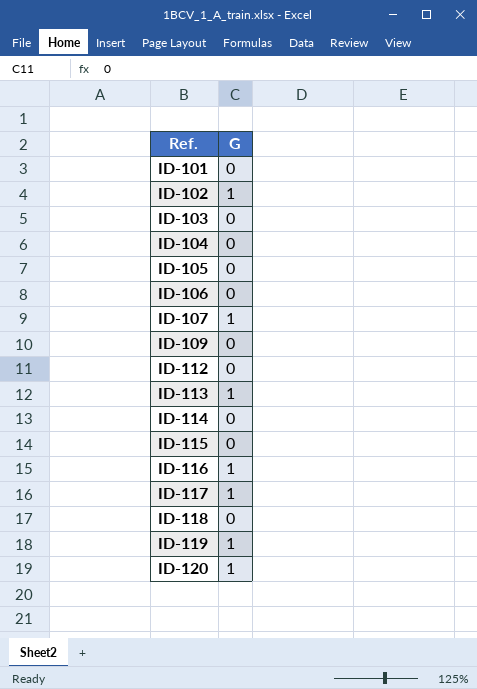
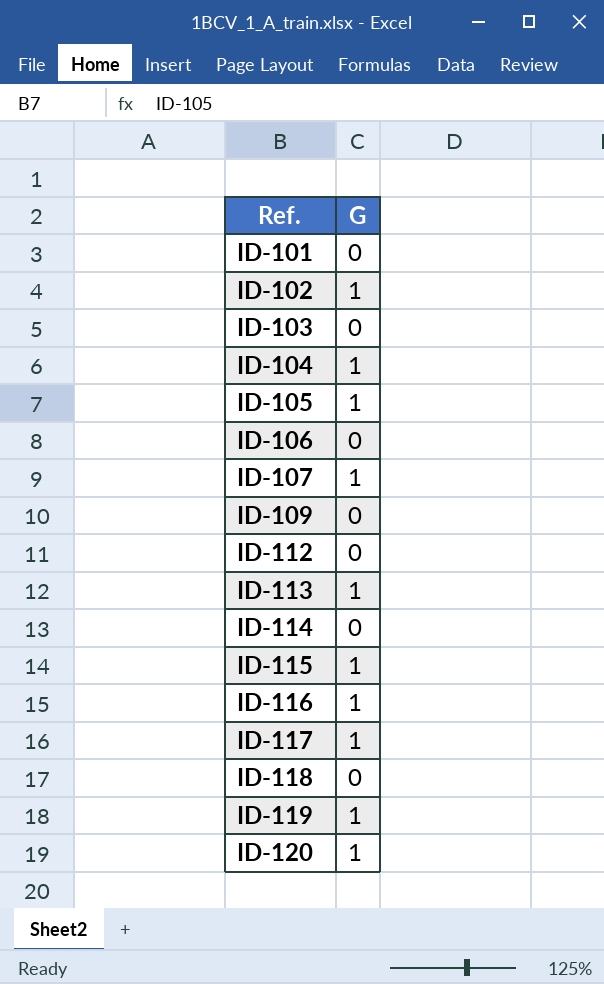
ID-104 | G: 0 -> 1
ID-105 | G: 0 -> 1
ID-115 | G: 0 -> 1

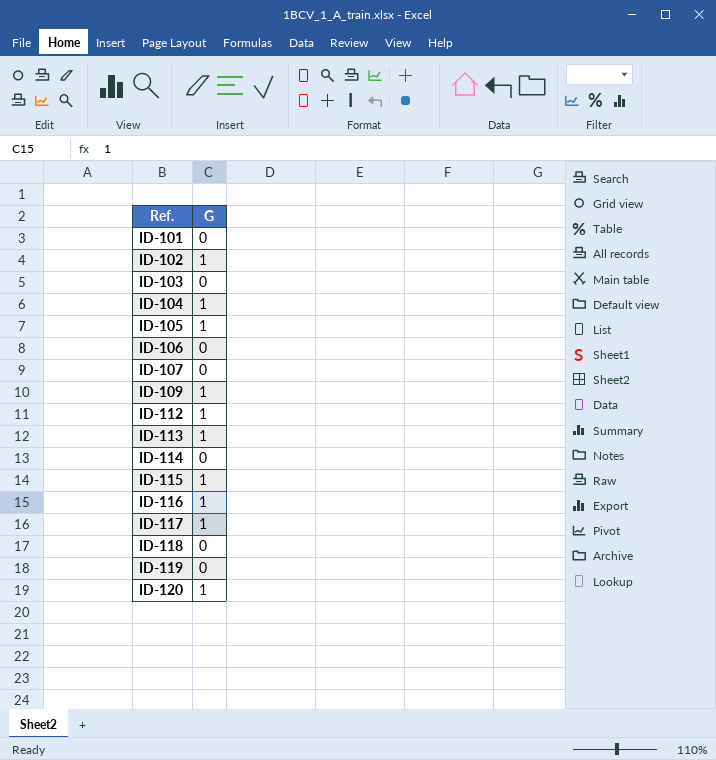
ID-107 | G: 1 -> 0
ID-109 | G: 0 -> 1
ID-112 | G: 0 -> 1
ID-119 | G: 1 -> 0

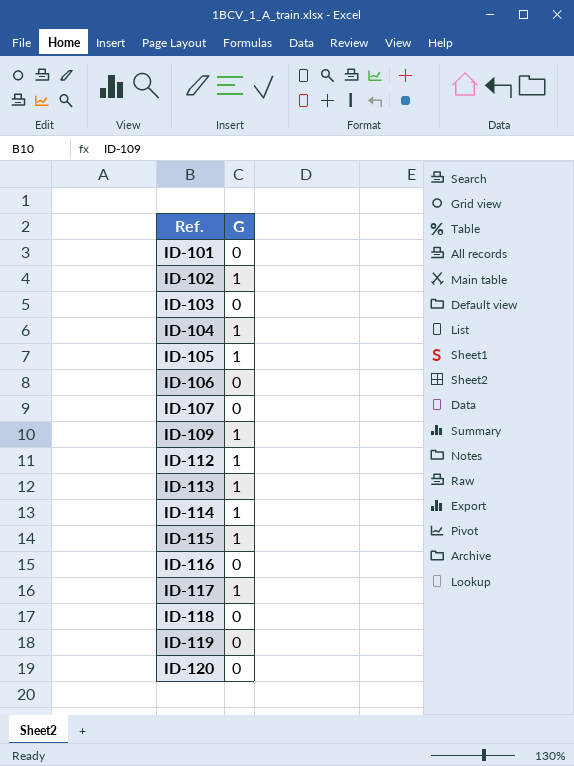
ID-114 | G: 0 -> 1
ID-116 | G: 1 -> 0
ID-120 | G: 1 -> 0

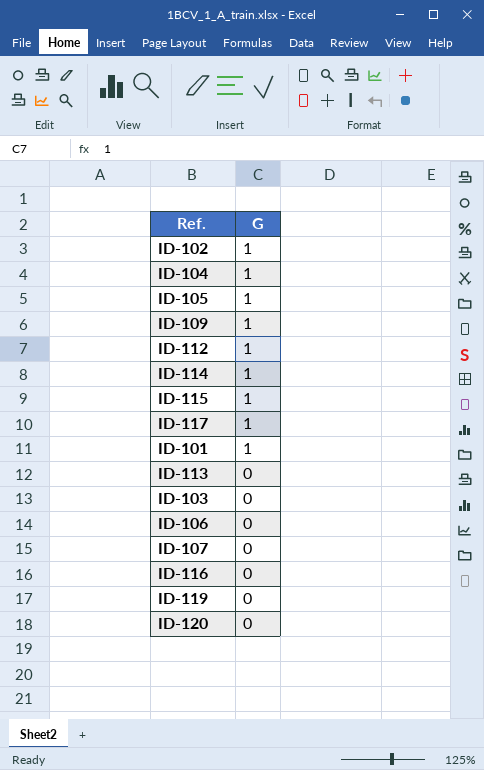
row order: Ref. ascending -> G descending
row ID-118: 0 -> none
ID-101 | G: 0 -> 1
ID-113 | G: 1 -> 0

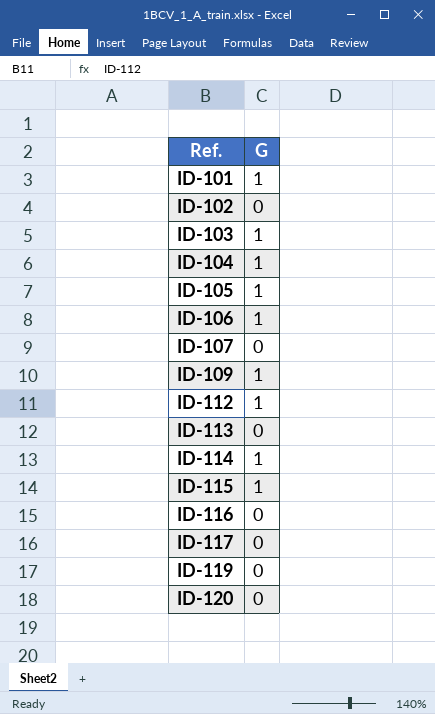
row order: G descending -> Ref. ascending
ID-102 | G: 1 -> 0
ID-103 | G: 0 -> 1
ID-106 | G: 0 -> 1
ID-117 | G: 1 -> 0

